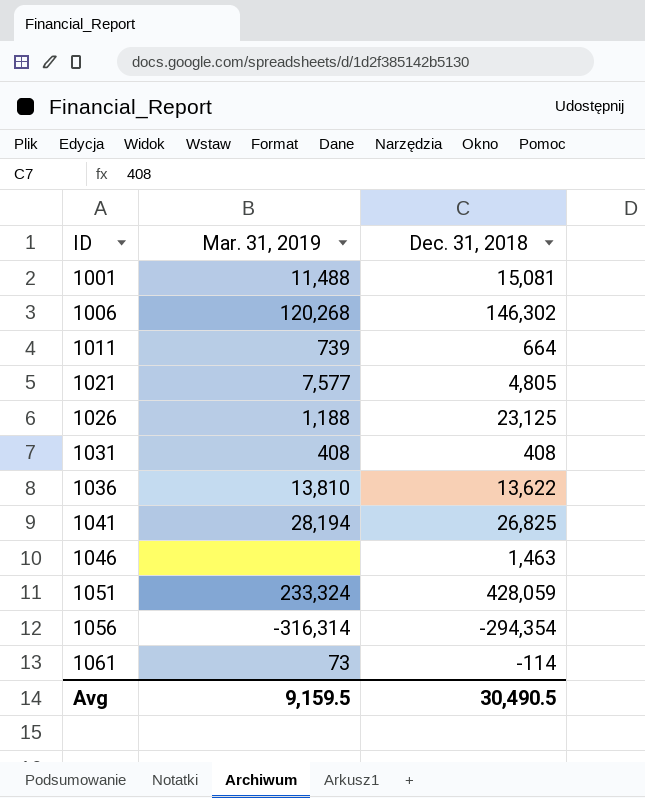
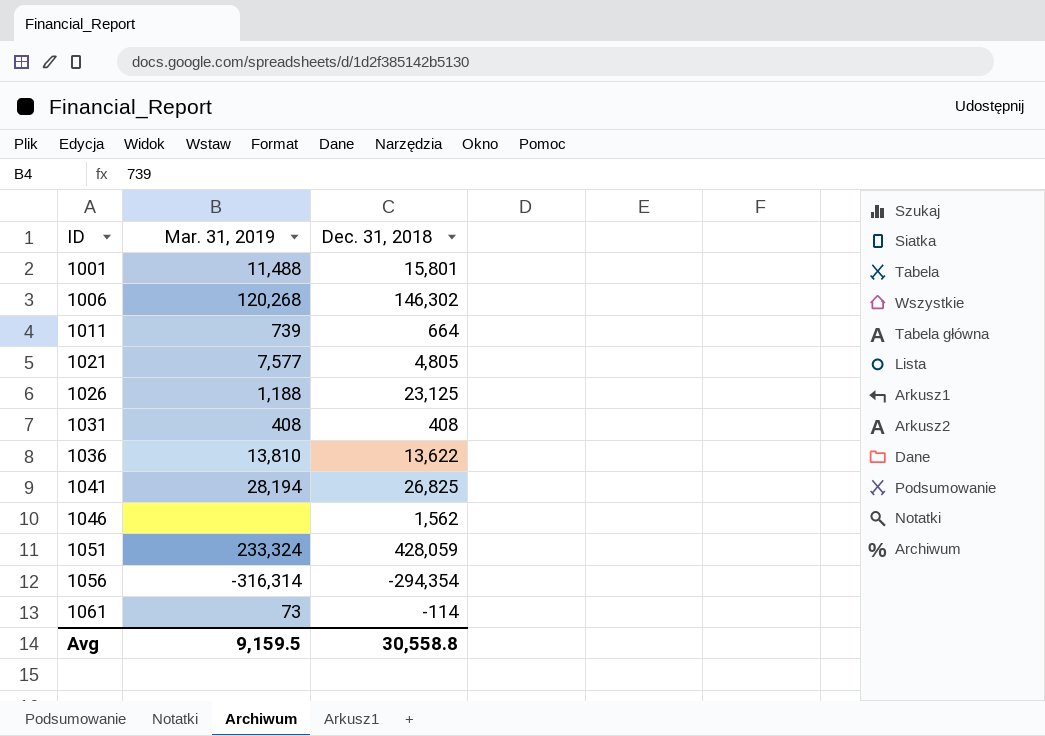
1001 | Dec. 31, 2018: 15,081 -> 15,801
1046 | Dec. 31, 2018: 1,463 -> 1,562
Avg | Dec. 31, 2018: 30,490.5 -> 30,558.8

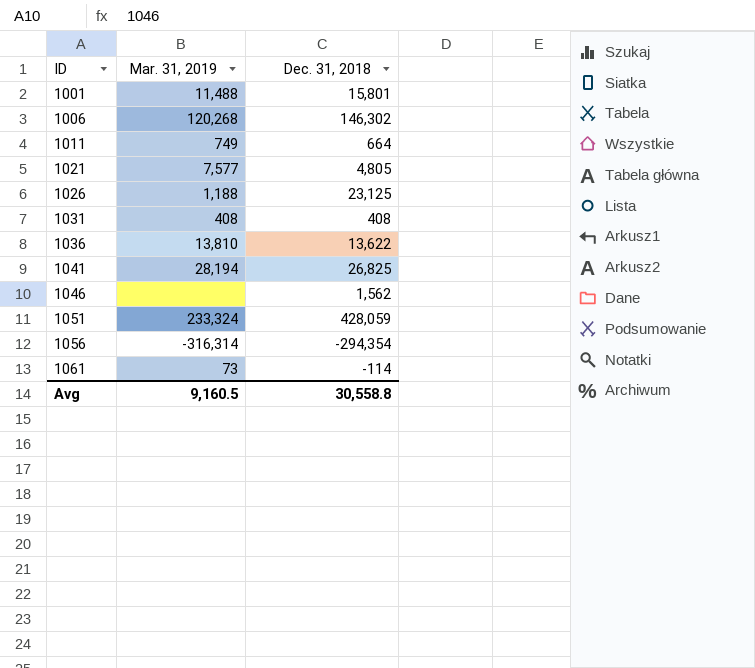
1011 | Mar. 31, 2019: 739 -> 749
Avg | Mar. 31, 2019: 9,159.5 -> 9,160.5

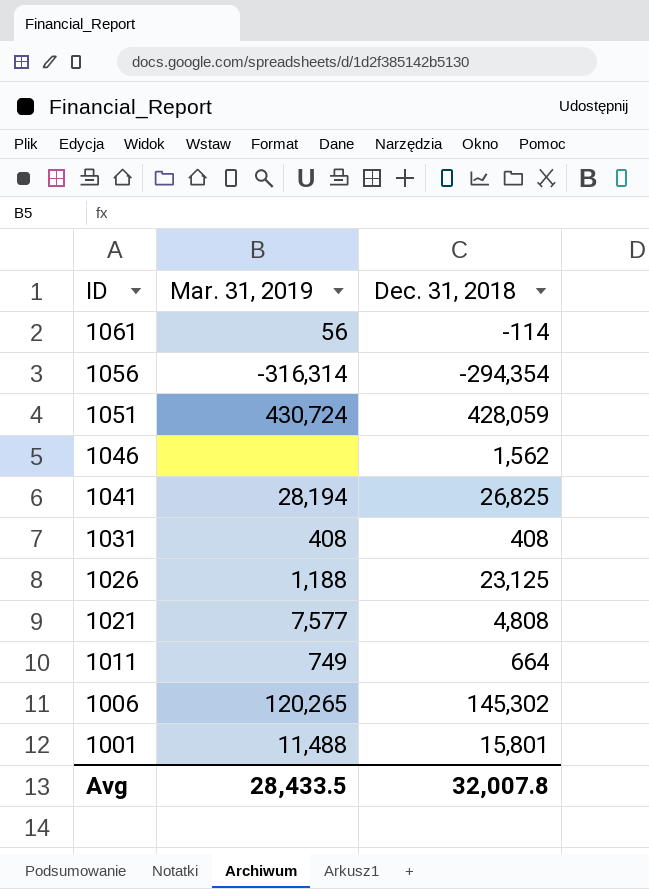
row order: ID ascending -> ID descending
row 1036: 13,810 | 13,622 -> none
1061 | Mar. 31, 2019: 73 -> 56
1051 | Mar. 31, 2019: 233,324 -> 430,724
1021 | Dec. 31, 2018: 4,805 -> 4,808
1006 | Mar. 31, 2019: 120,268 -> 120,265
1006 | Dec. 31, 2018: 146,302 -> 145,302
Avg | Mar. 31, 2019: 9,160.5 -> 28,433.5
Avg | Dec. 31, 2018: 30,558.8 -> 32,007.8

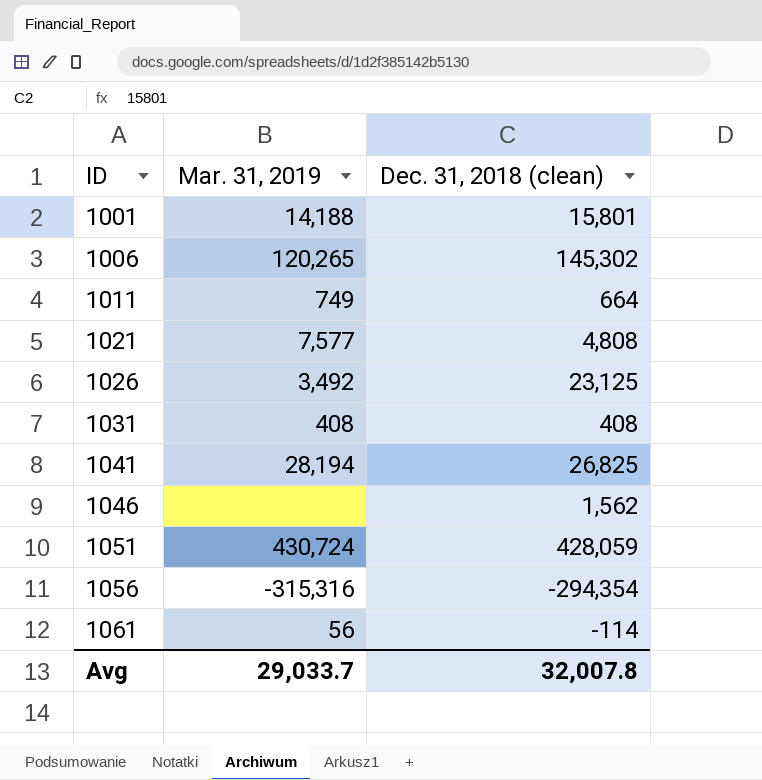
row order: ID descending -> ID ascending
column name: Dec. 31, 2018 -> Dec. 31, 2018 (clean)
1001 | Mar. 31, 2019: 11,488 -> 14,188
1026 | Mar. 31, 2019: 1,188 -> 3,492
1056 | Mar. 31, 2019: -316,314 -> -315,316
Avg | Mar. 31, 2019: 28,433.5 -> 29,033.7

